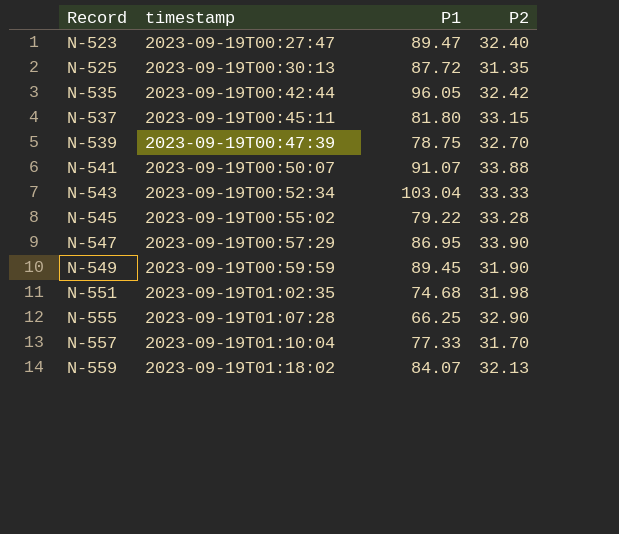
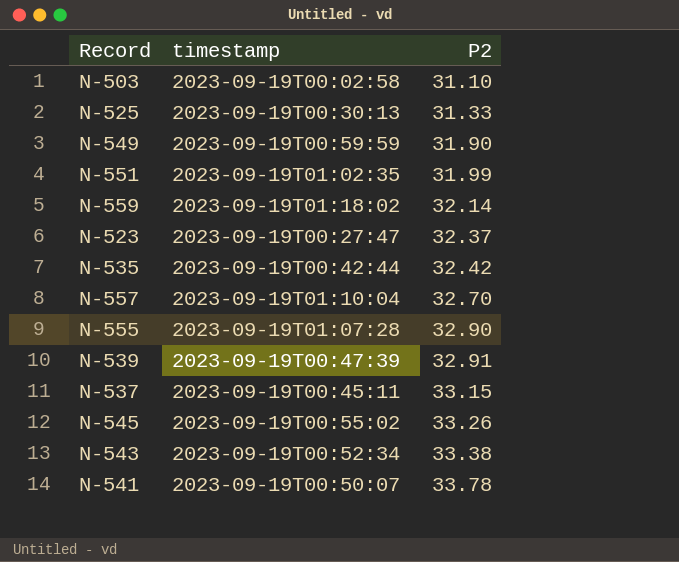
row order: Record ascending -> P2 ascending
column P1 | position: 3 -> none
row N-547: 2023-09-19T00:57:29 | 86.95 | 33.90 -> none
row N-503: none -> 2023-09-19T00:02:58 | 31.10
N-525 | P2: 31.35 -> 31.33
N-551 | P2: 31.98 -> 31.99
N-559 | P2: 32.13 -> 32.14
N-523 | P2: 32.40 -> 32.37
N-557 | P2: 31.70 -> 32.70
N-539 | P2: 32.70 -> 32.91
N-545 | P2: 33.28 -> 33.26
N-543 | P2: 33.33 -> 33.38
N-541 | P2: 33.88 -> 33.78

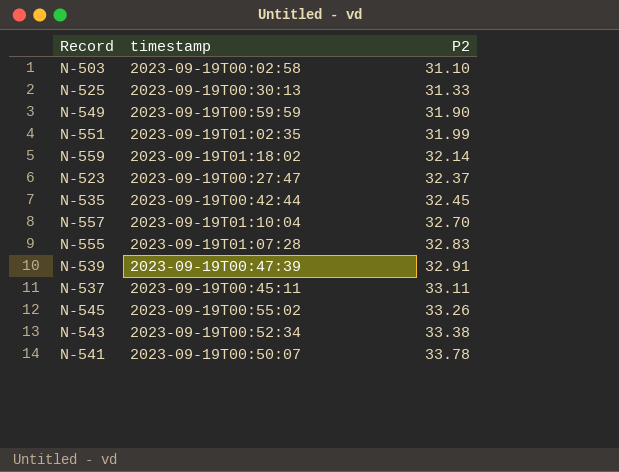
N-535 | P2: 32.42 -> 32.45
N-555 | P2: 32.90 -> 32.83
N-537 | P2: 33.15 -> 33.11

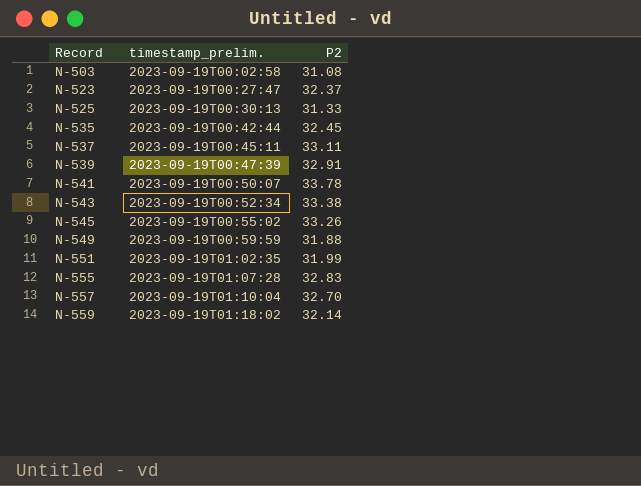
row order: P2 ascending -> Record ascending
column name: timestamp -> timestamp_prelim.
N-503 | P2: 31.10 -> 31.08
N-549 | P2: 31.90 -> 31.88

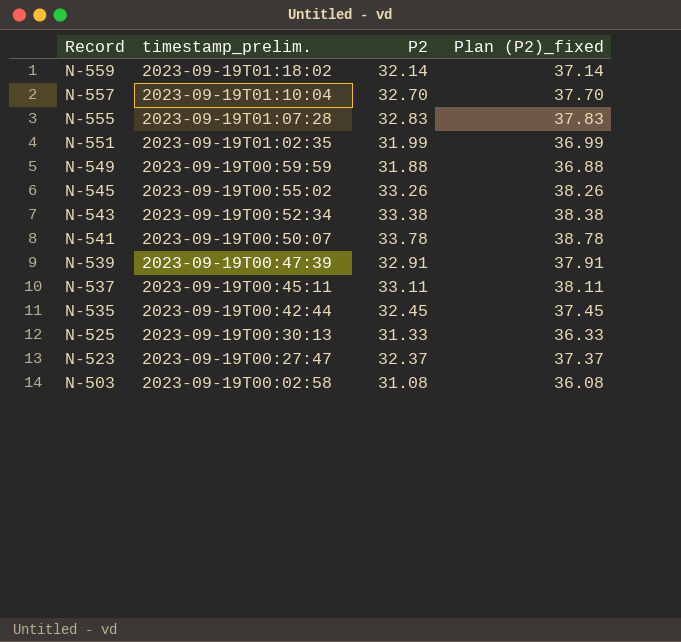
row order: Record ascending -> Record descending
column Plan (P2)_fixed | formula: none -> [P2] + 5

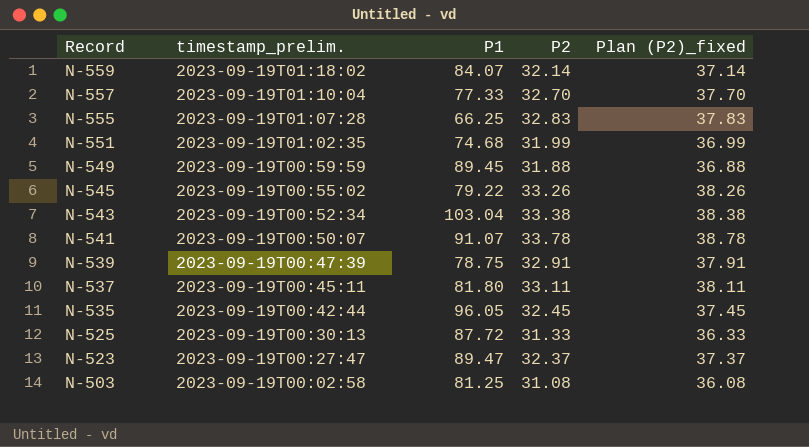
column P1 | position: none -> 3

